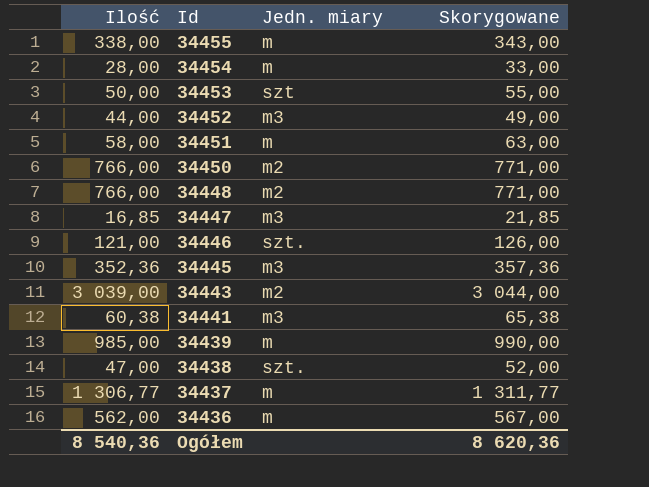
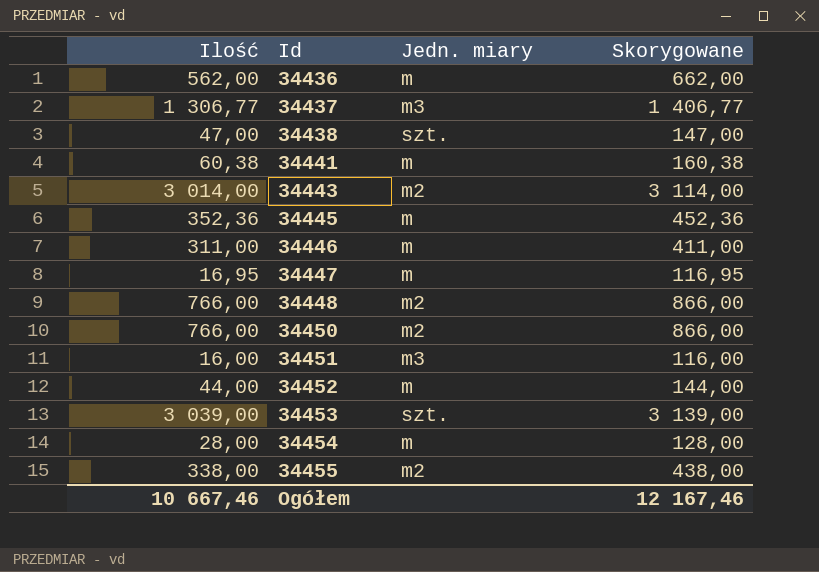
row order: Id descending -> Id ascending
column Skorygowane | formula: [Ilość] + 5 -> [Ilość] + 100
row 34439: 985,00 | m | 990,00 -> none
34437 | Jedn. miary: m -> m3
34441 | Jedn. miary: m3 -> m
34443 | Ilość: 3 039,00 -> 3 014,00
34445 | Jedn. miary: m3 -> m
34446 | Ilość: 121,00 -> 311,00
34446 | Jedn. miary: szt. -> m
34447 | Ilość: 16,85 -> 16,95
34447 | Jedn. miary: m3 -> m
34451 | Ilość: 58,00 -> 16,00
34451 | Jedn. miary: m -> m3
34452 | Jedn. miary: m3 -> m
34453 | Ilość: 50,00 -> 3 039,00
34453 | Jedn. miary: szt -> szt.
34455 | Jedn. miary: m -> m2
Ogółem | Ilość: 8 540,36 -> 10 667,46
Ogółem | Skorygowane: 8 620,36 -> 12 167,46

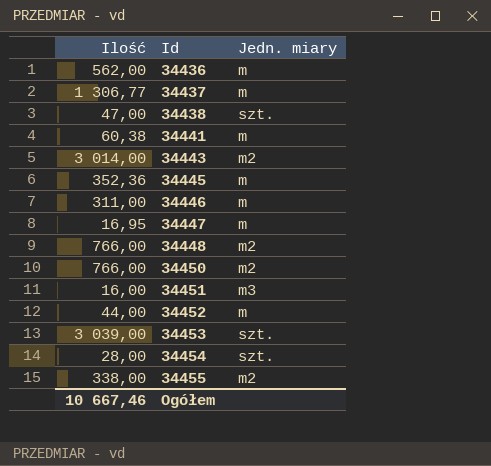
column Skorygowane | formula: [Ilość] + 100 -> none
34437 | Jedn. miary: m3 -> m
34454 | Jedn. miary: m -> szt.

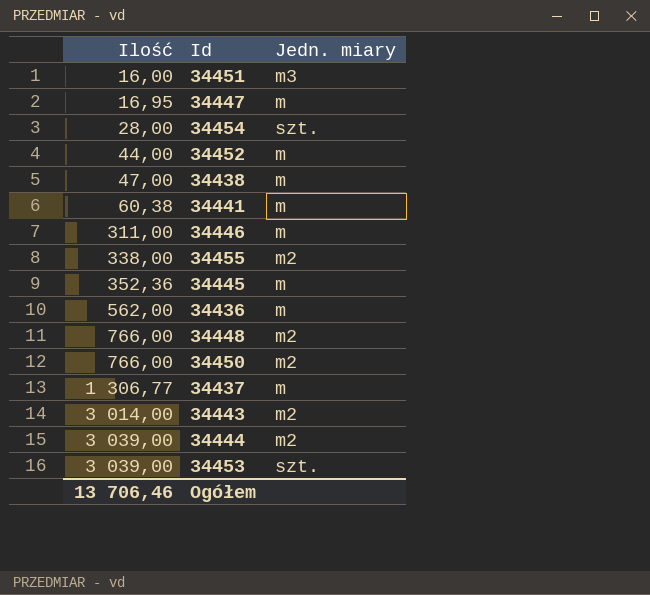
row order: Id ascending -> Ilość ascending
34438 | Jedn. miary: szt. -> m
row 34444: none -> 3 039,00 | m2
Ogółem | Ilość: 10 667,46 -> 13 706,46

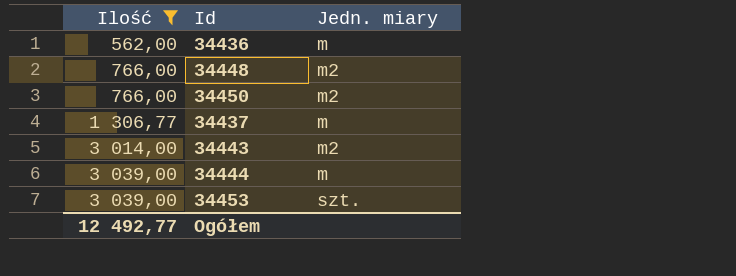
filter: none -> Ilość >= 562,00
34444 | Jedn. miary: m2 -> m
Ogółem | Ilość: 13 706,46 -> 12 492,77

